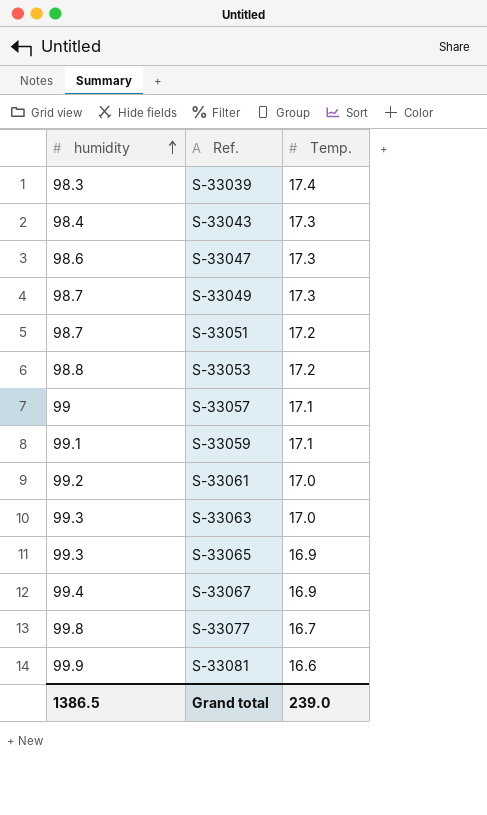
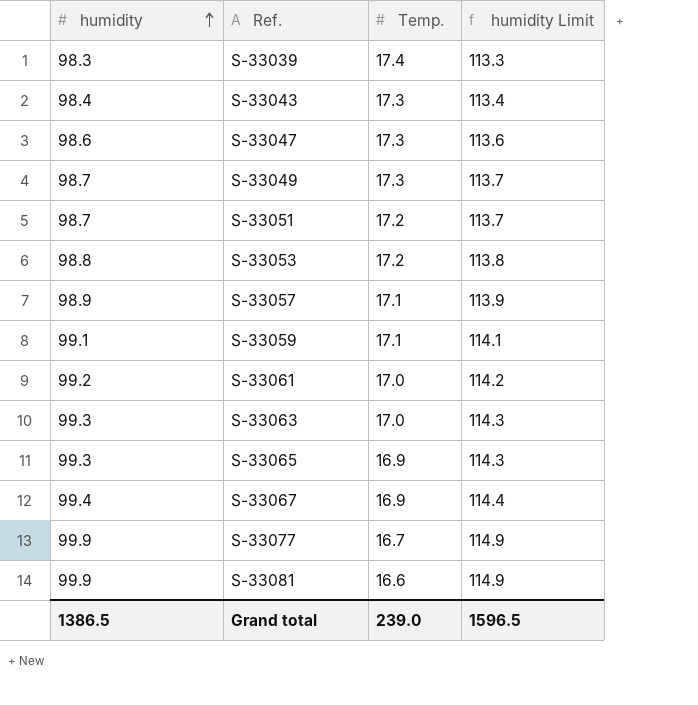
column humidity Limit | formula: none -> [humidity] + 15
S-33057 | humidity: 99 -> 98.9
S-33077 | humidity: 99.8 -> 99.9

